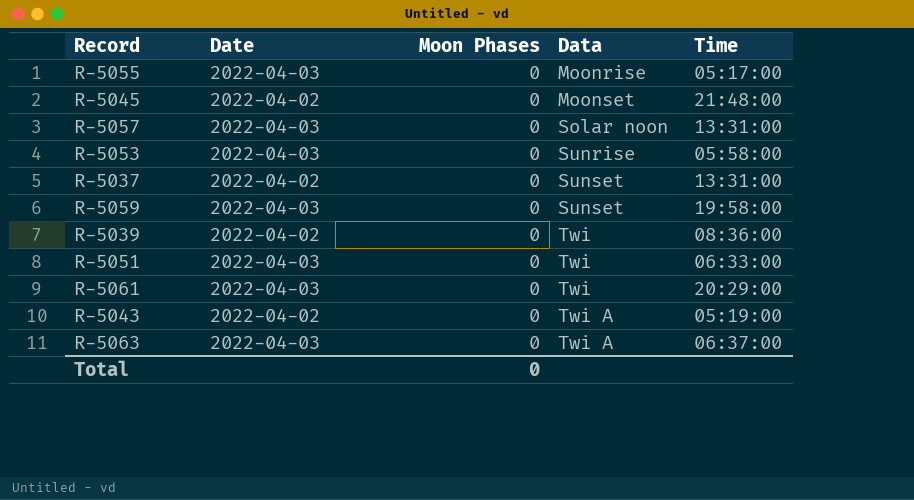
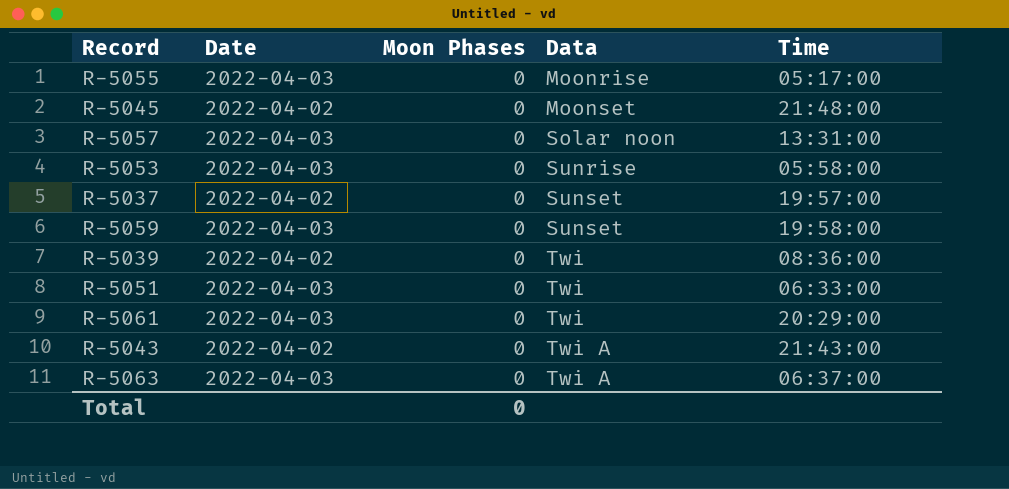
R-5037 | Time: 13:31:00 -> 19:57:00
R-5043 | Time: 05:19:00 -> 21:43:00

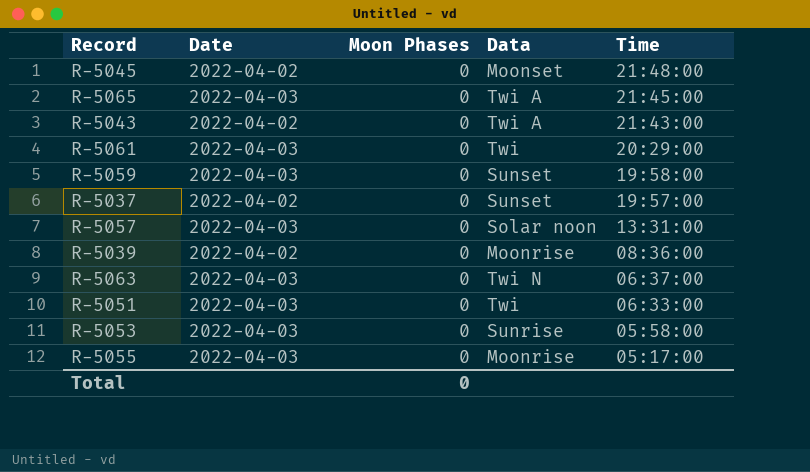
row order: Data ascending -> Time descending
row R-5065: none -> 2022-04-03 | 0 | Twi A | 21:45:00
R-5039 | Data: Twi -> Moonrise
R-5063 | Data: Twi A -> Twi N

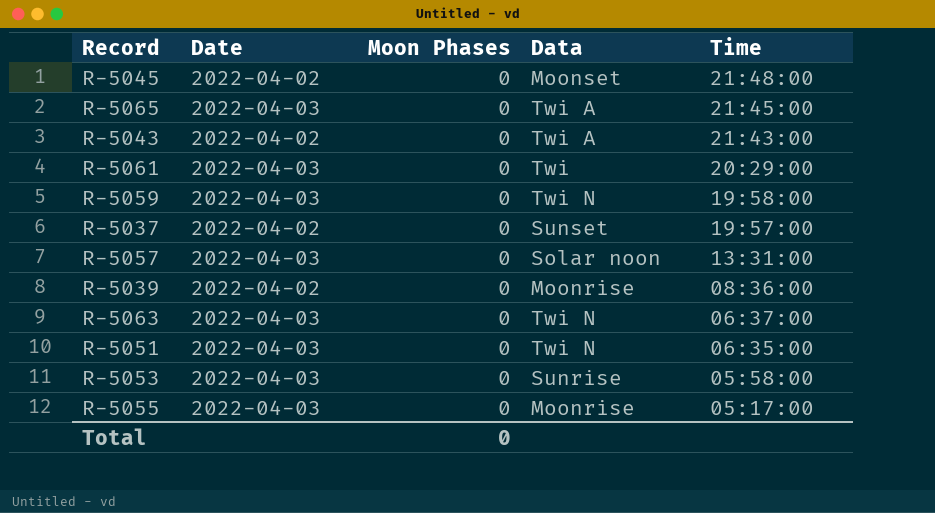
R-5059 | Data: Sunset -> Twi N
R-5051 | Data: Twi -> Twi N
R-5051 | Time: 06:33:00 -> 06:35:00

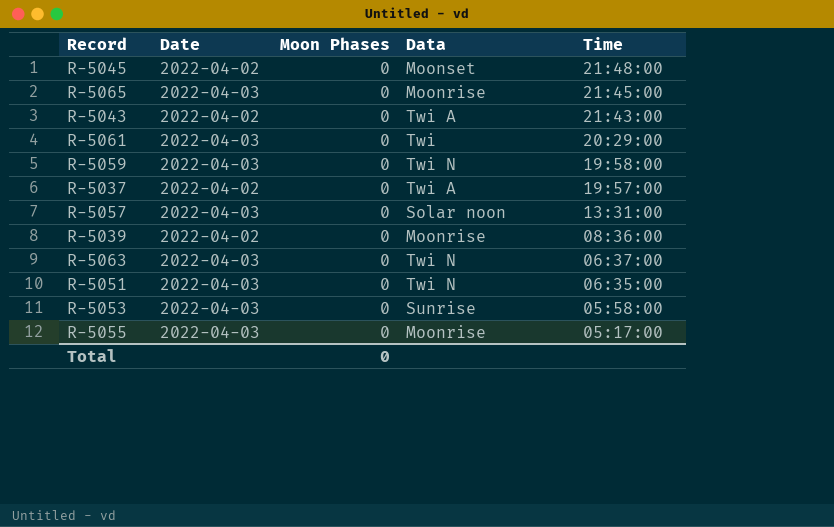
R-5065 | Data: Twi A -> Moonrise
R-5037 | Data: Sunset -> Twi A

